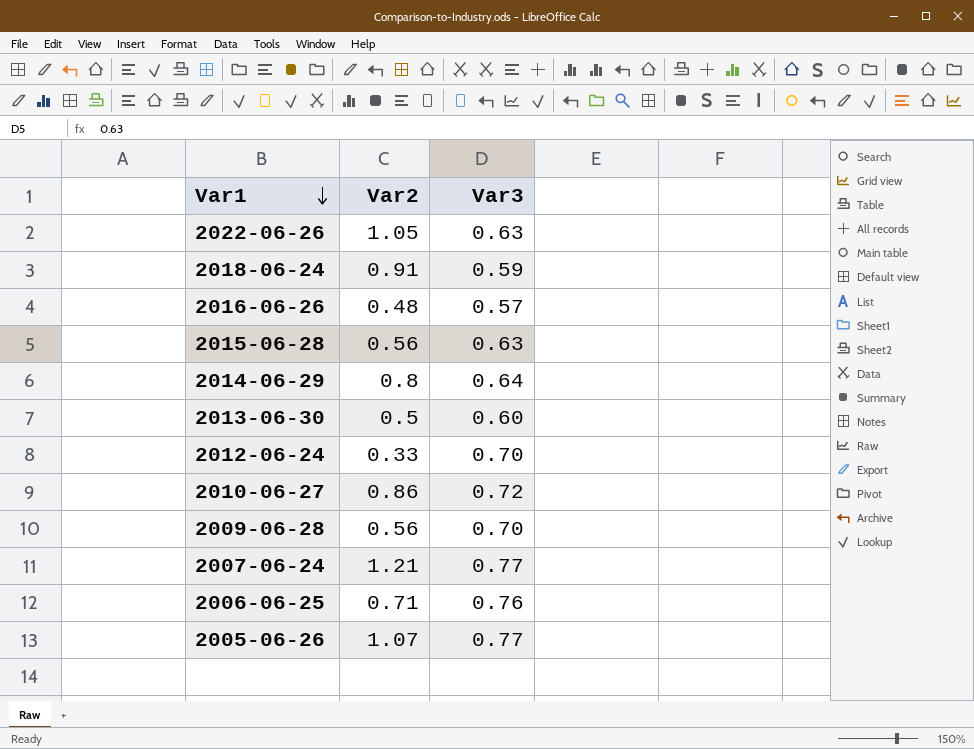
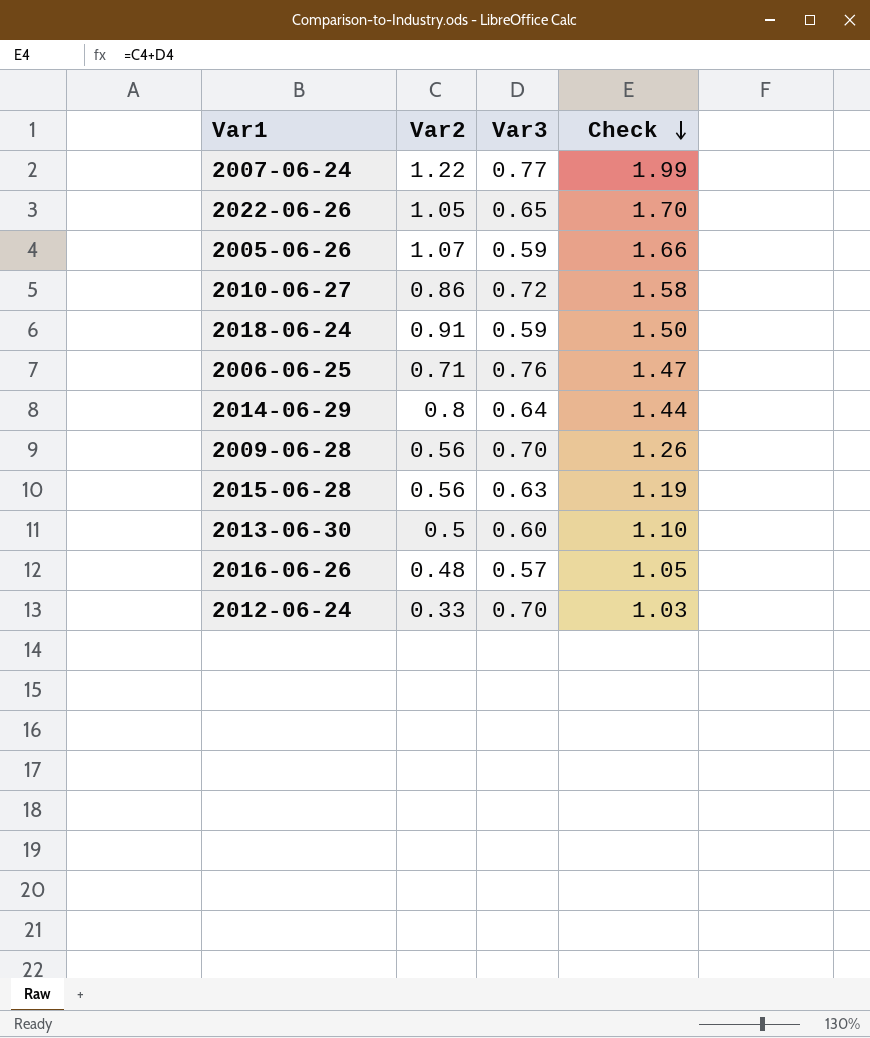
row order: Var1 descending -> Check descending
column Check | formula: none -> [Var2] + [Var3]
2007-06-24 | Var2: 1.21 -> 1.22
2022-06-26 | Var3: 0.63 -> 0.65
2005-06-26 | Var3: 0.77 -> 0.59

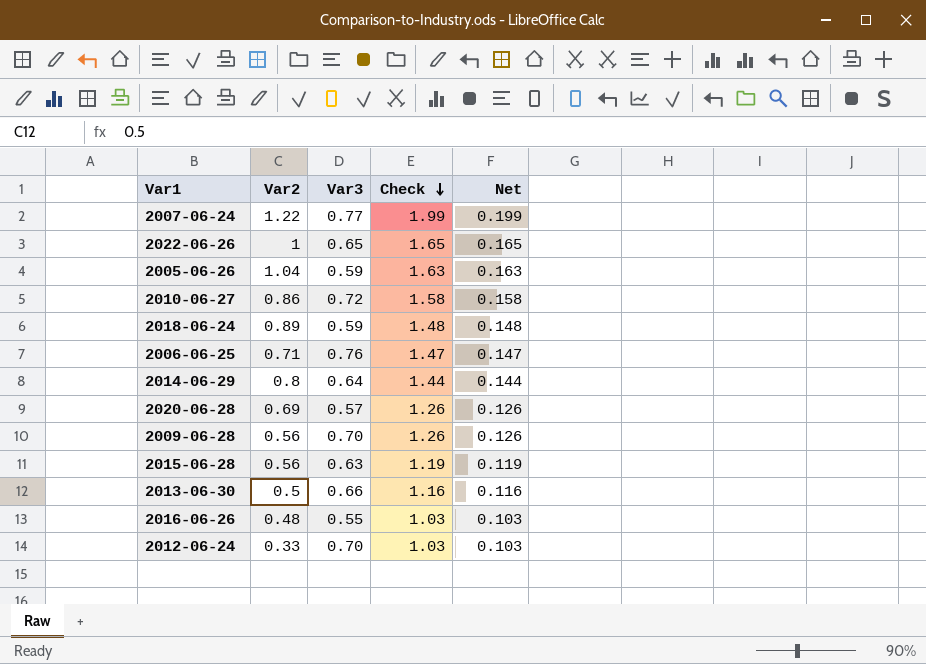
column Net | formula: none -> [Check] * 0.1
2022-06-26 | Var2: 1.05 -> 1
2022-06-26 | Check: 1.70 -> 1.65
2005-06-26 | Var2: 1.07 -> 1.04
2005-06-26 | Check: 1.66 -> 1.63
2018-06-24 | Var2: 0.91 -> 0.89
2018-06-24 | Check: 1.50 -> 1.48
row 2020-06-28: none -> 0.69 | 0.57 | 1.26 | 0.126
2013-06-30 | Var3: 0.60 -> 0.66
2013-06-30 | Check: 1.10 -> 1.16
2016-06-26 | Var3: 0.57 -> 0.55
2016-06-26 | Check: 1.05 -> 1.03

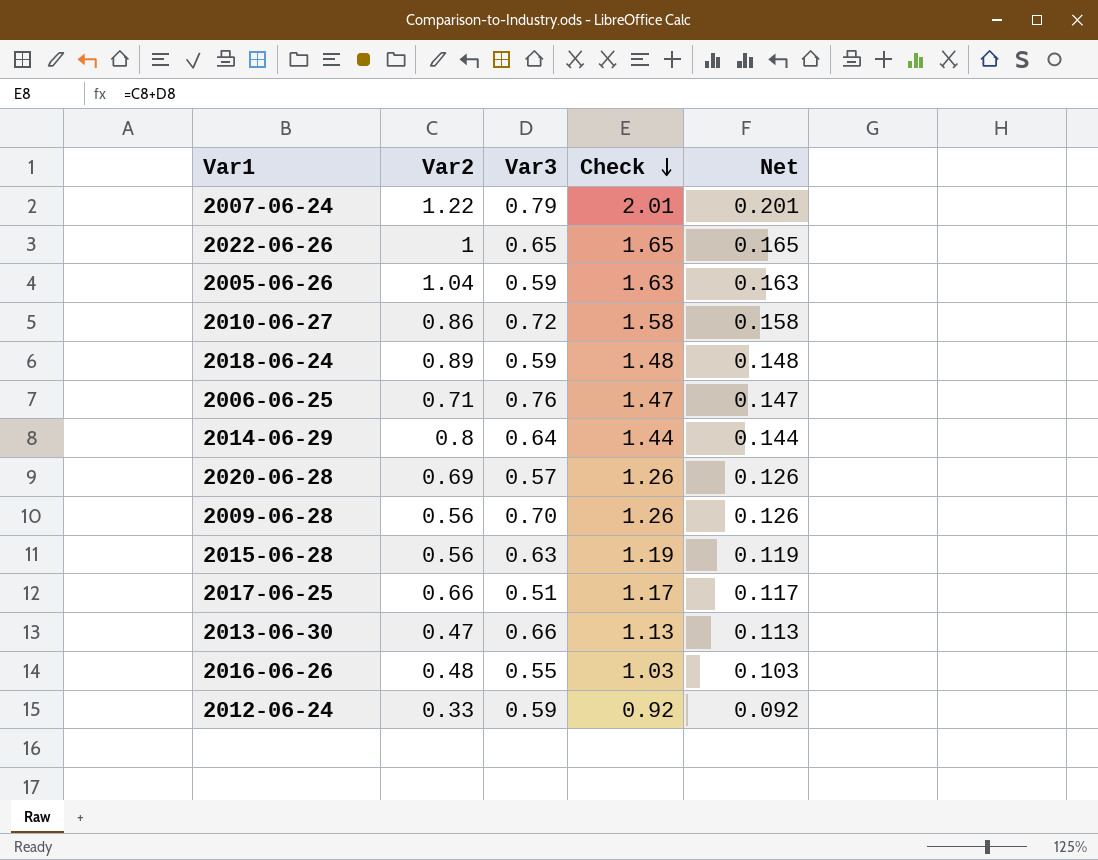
2007-06-24 | Var3: 0.77 -> 0.79
2007-06-24 | Check: 1.99 -> 2.01
2007-06-24 | Net: 0.199 -> 0.201
row 2017-06-25: none -> 0.66 | 0.51 | 1.17 | 0.117
2013-06-30 | Var2: 0.5 -> 0.47
2013-06-30 | Check: 1.16 -> 1.13
2013-06-30 | Net: 0.116 -> 0.113
2012-06-24 | Var3: 0.70 -> 0.59
2012-06-24 | Check: 1.03 -> 0.92
2012-06-24 | Net: 0.103 -> 0.092

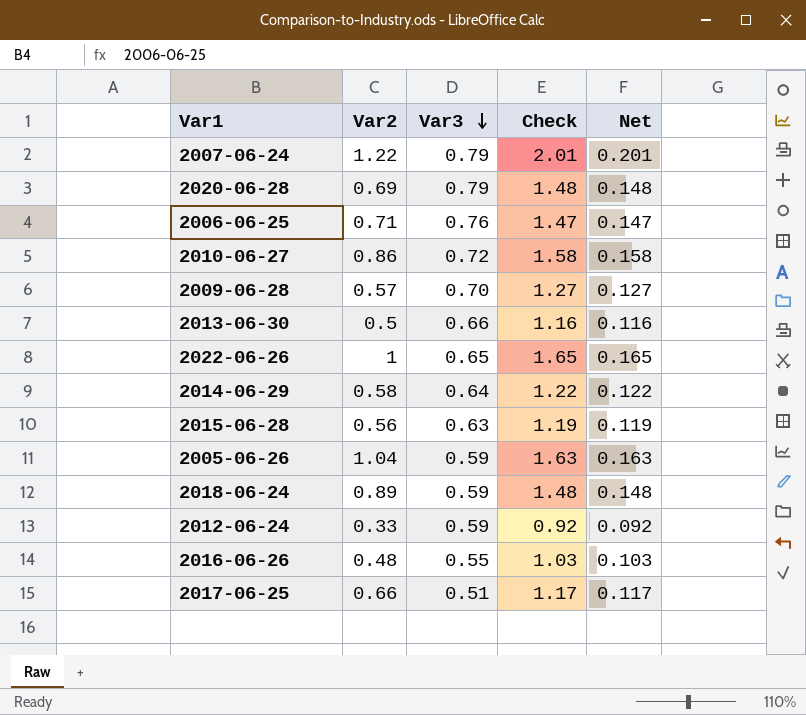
row order: Check descending -> Var3 descending
2020-06-28 | Var3: 0.57 -> 0.79
2020-06-28 | Check: 1.26 -> 1.48
2020-06-28 | Net: 0.126 -> 0.148
2009-06-28 | Var2: 0.56 -> 0.57
2009-06-28 | Check: 1.26 -> 1.27
2009-06-28 | Net: 0.126 -> 0.127
2013-06-30 | Var2: 0.47 -> 0.5
2013-06-30 | Check: 1.13 -> 1.16
2013-06-30 | Net: 0.113 -> 0.116
2014-06-29 | Var2: 0.8 -> 0.58
2014-06-29 | Check: 1.44 -> 1.22
2014-06-29 | Net: 0.144 -> 0.122

